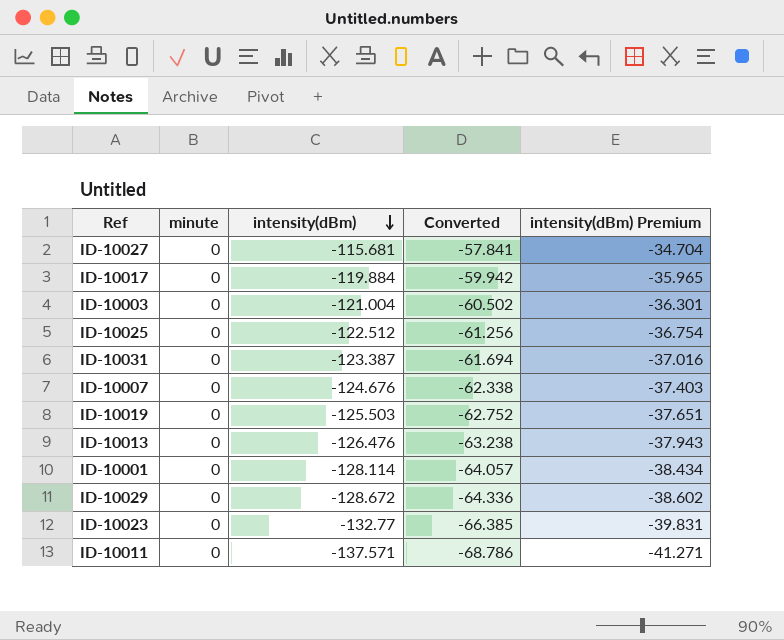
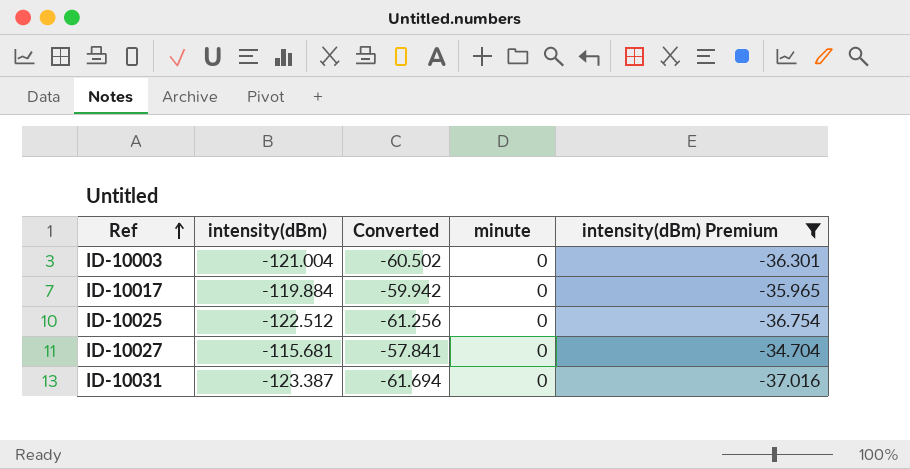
filter: none -> intensity(dBm) Premium >= -37.016
row order: intensity(dBm) descending -> Ref ascending
column minute | position: 2 -> 4

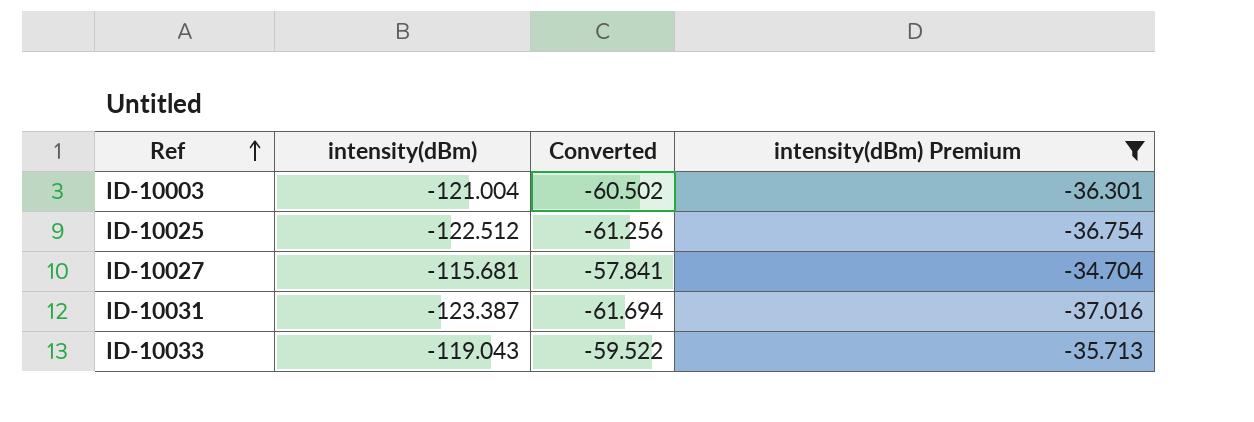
column minute | position: 4 -> none
row ID-10017: -119.884 | -59.942 | 0 | -35.965 -> none
row ID-10033: none -> -119.043 | -59.522 | -35.713

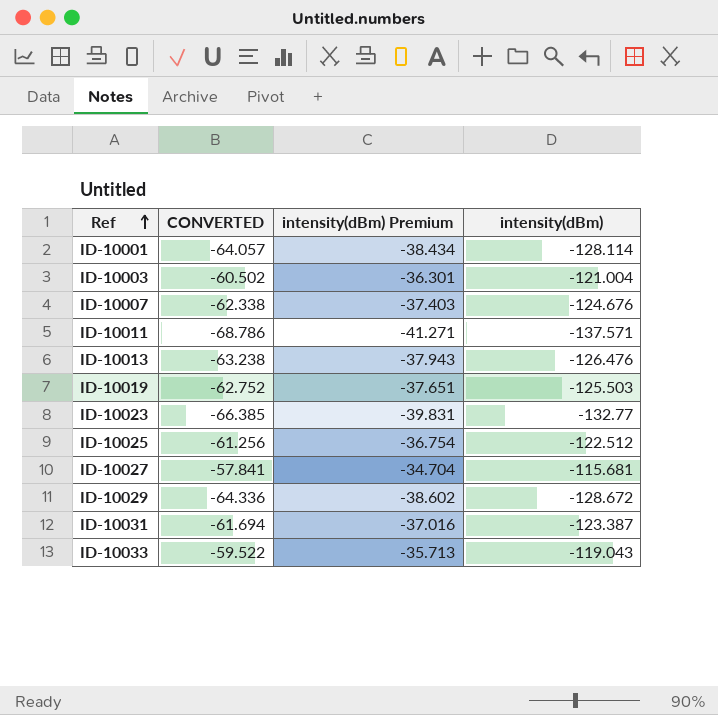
filter: intensity(dBm) Premium >= -37.016 -> none
column name: Converted -> CONVERTED
column intensity(dBm) | position: 2 -> 4

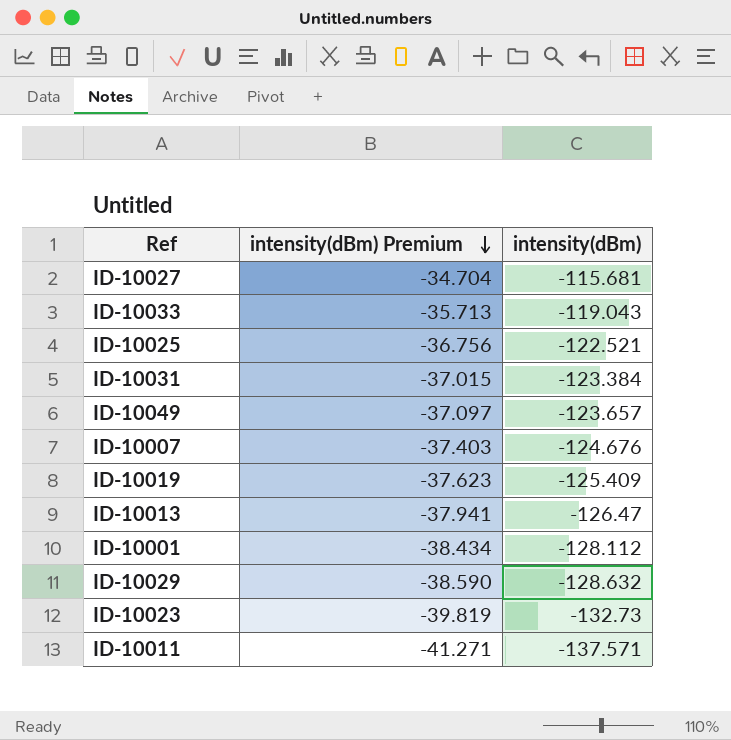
row order: Ref ascending -> intensity(dBm) Premium descending
column CONVERTED | formula: [intensity(dBm)] * 0.5 -> none
row ID-10003: -60.502 | -36.301 | -121.004 -> none
ID-10025 | intensity(dBm) Premium: -36.754 -> -36.756
ID-10025 | intensity(dBm): -122.512 -> -122.521
ID-10031 | intensity(dBm) Premium: -37.016 -> -37.015
ID-10031 | intensity(dBm): -123.387 -> -123.384
row ID-10049: none -> -37.097 | -123.657
ID-10019 | intensity(dBm) Premium: -37.651 -> -37.623
ID-10019 | intensity(dBm): -125.503 -> -125.409
ID-10013 | intensity(dBm) Premium: -37.943 -> -37.941
ID-10013 | intensity(dBm): -126.476 -> -126.47
ID-10001 | intensity(dBm): -128.114 -> -128.112
ID-10029 | intensity(dBm) Premium: -38.602 -> -38.590
ID-10029 | intensity(dBm): -128.672 -> -128.632
ID-10023 | intensity(dBm) Premium: -39.831 -> -39.819
ID-10023 | intensity(dBm): -132.77 -> -132.73

